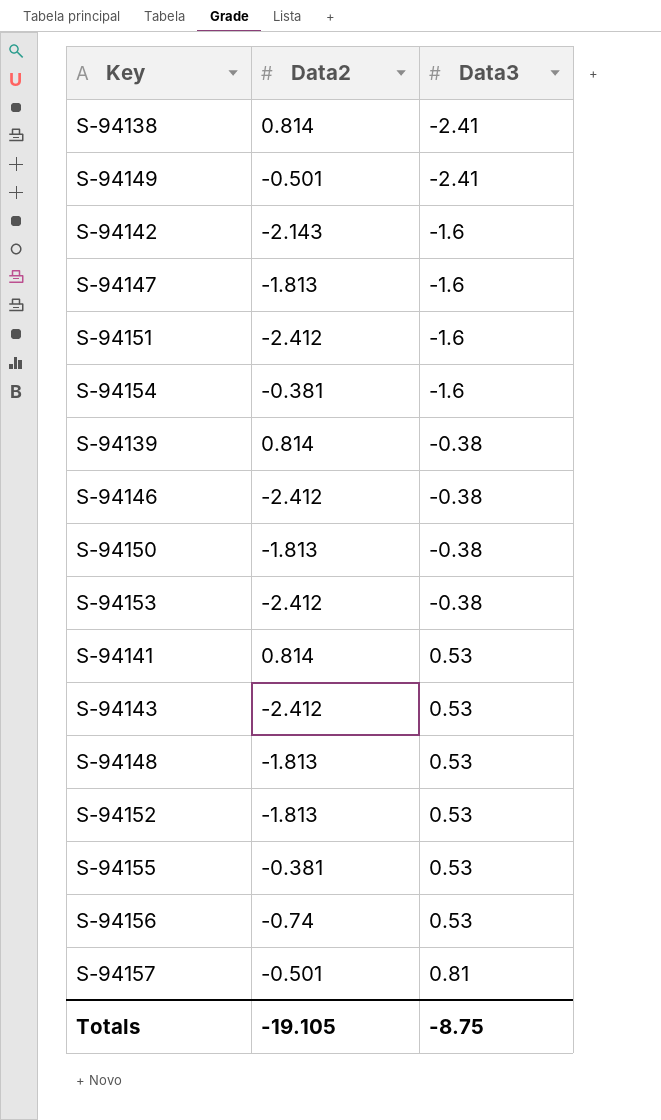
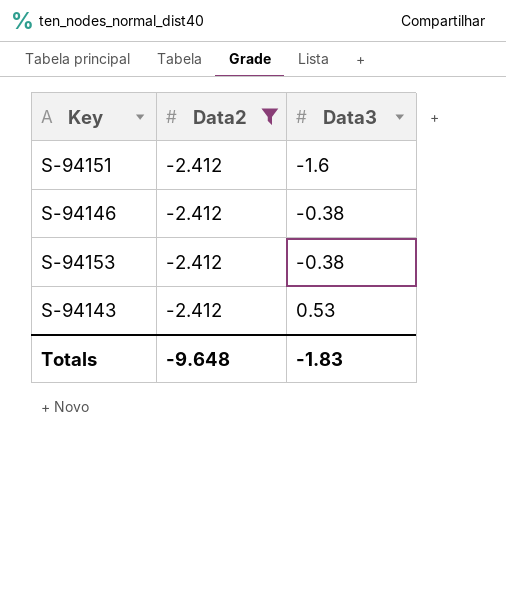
filter: none -> Data2 = -2.412
Totals | Data2: -19.105 -> -9.648
Totals | Data3: -8.75 -> -1.83

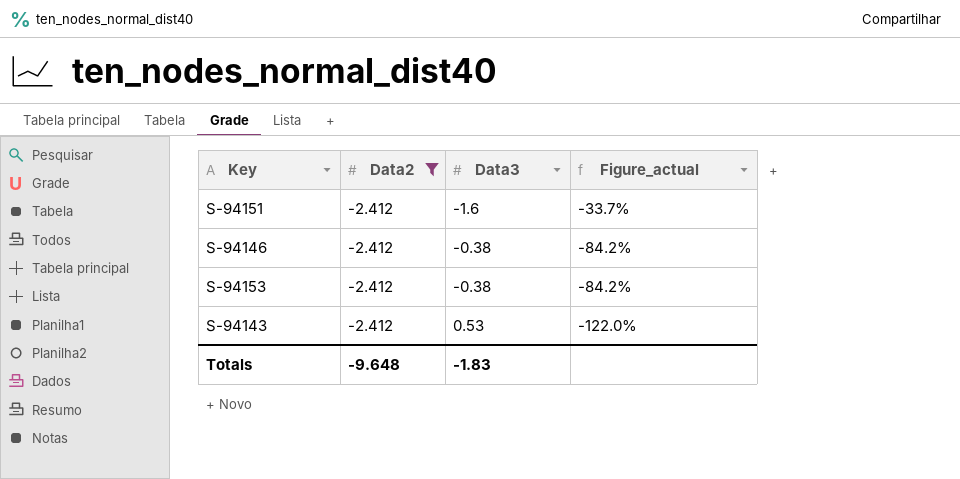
column Figure_actual | formula: none -> ([Data3] - [Data2]) / [Data2]

